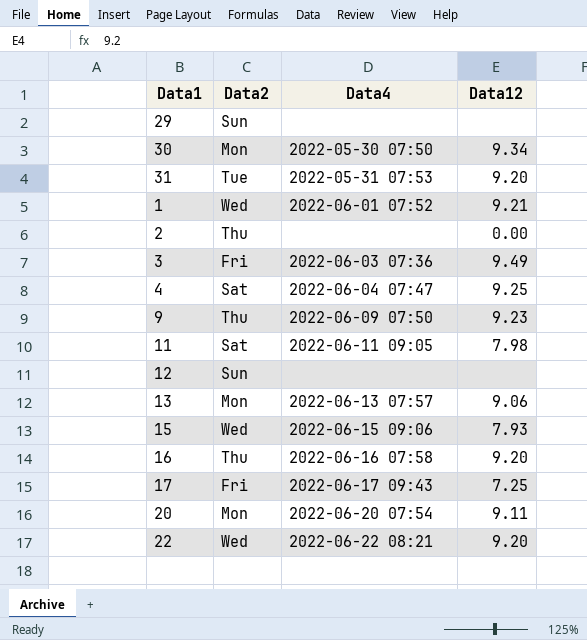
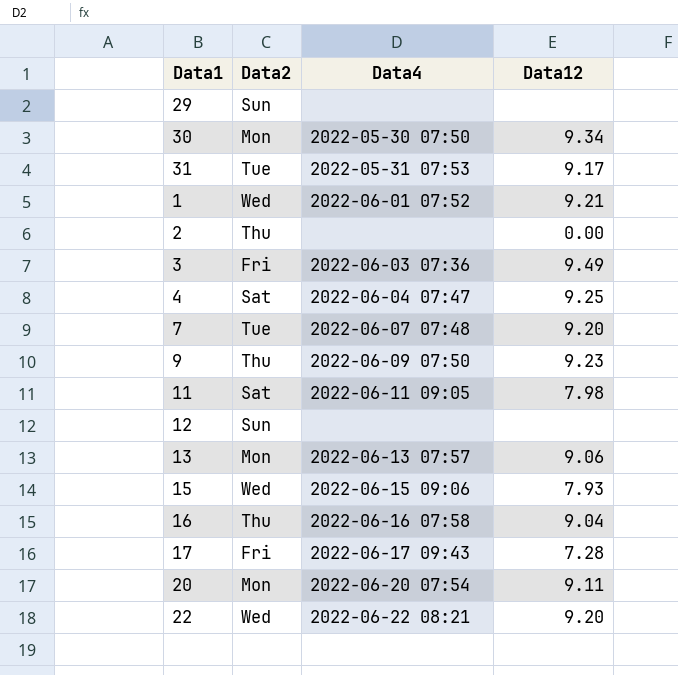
31 | Data12: 9.20 -> 9.17
row 7: none -> Tue | 2022-06-07 07:48 | 9.20
16 | Data12: 9.20 -> 9.04
17 | Data12: 7.25 -> 7.28

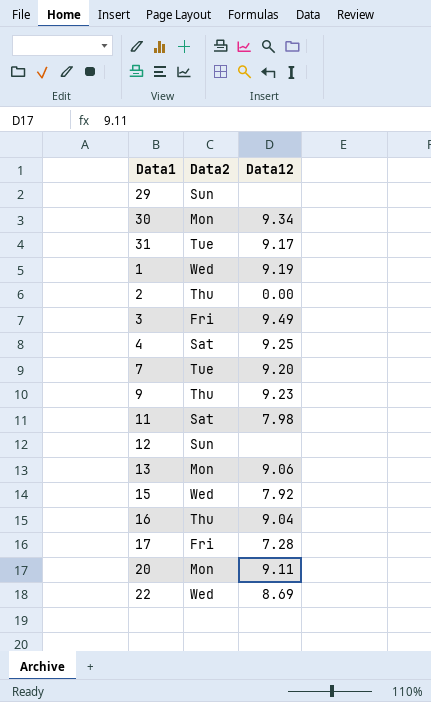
column Data4 | position: 3 -> none
1 | Data12: 9.21 -> 9.19
15 | Data12: 7.93 -> 7.92
22 | Data12: 9.20 -> 8.69

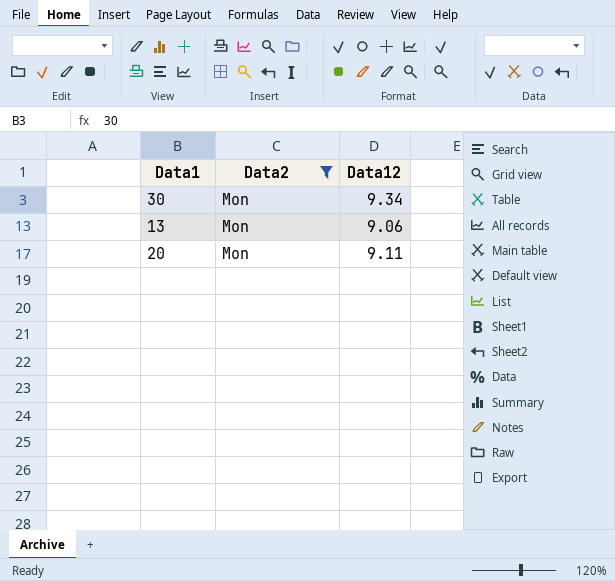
filter: none -> Data2 = Mon

